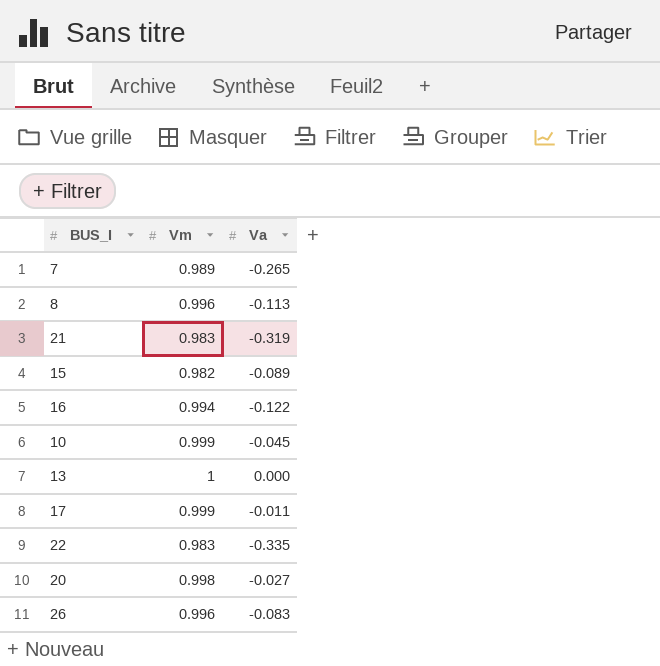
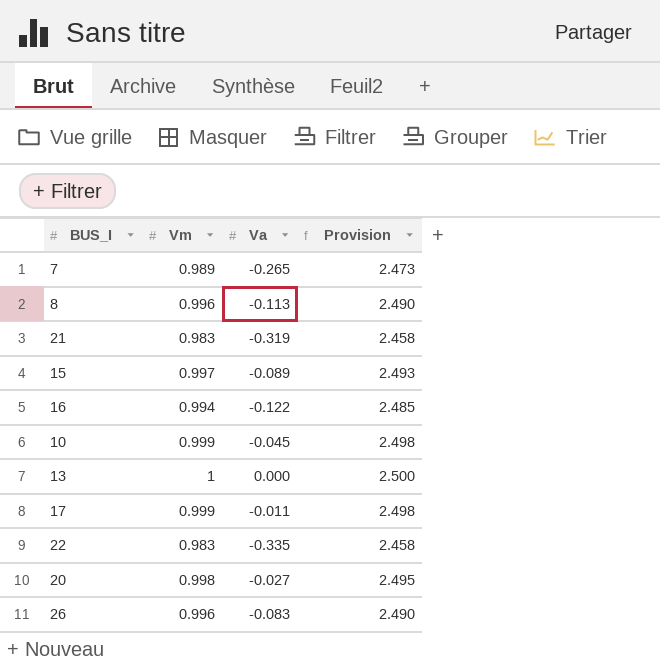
column Provision | formula: none -> [Vm] * 2.5
15 | Vm: 0.982 -> 0.997

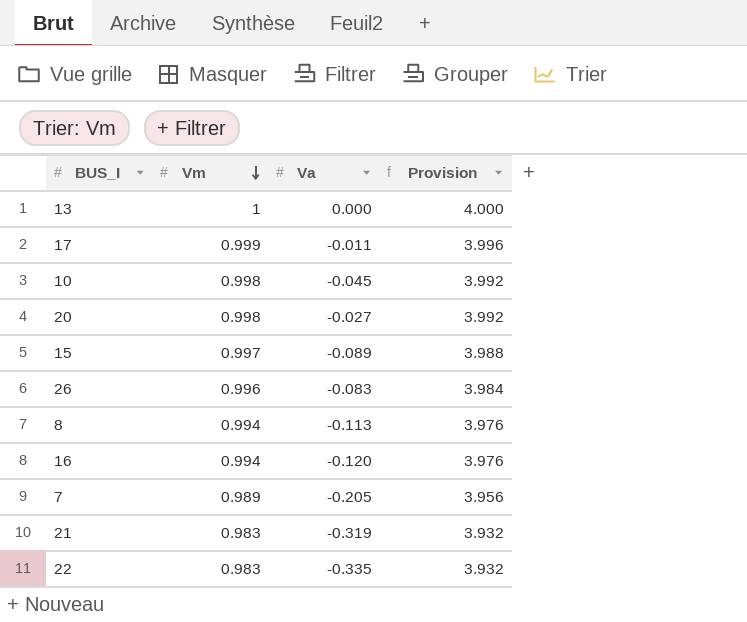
row order: none -> Vm descending
column Provision | formula: [Vm] * 2.5 -> [Vm] * 4
10 | Vm: 0.999 -> 0.998
8 | Vm: 0.996 -> 0.994
16 | Va: -0.122 -> -0.120
7 | Va: -0.265 -> -0.205

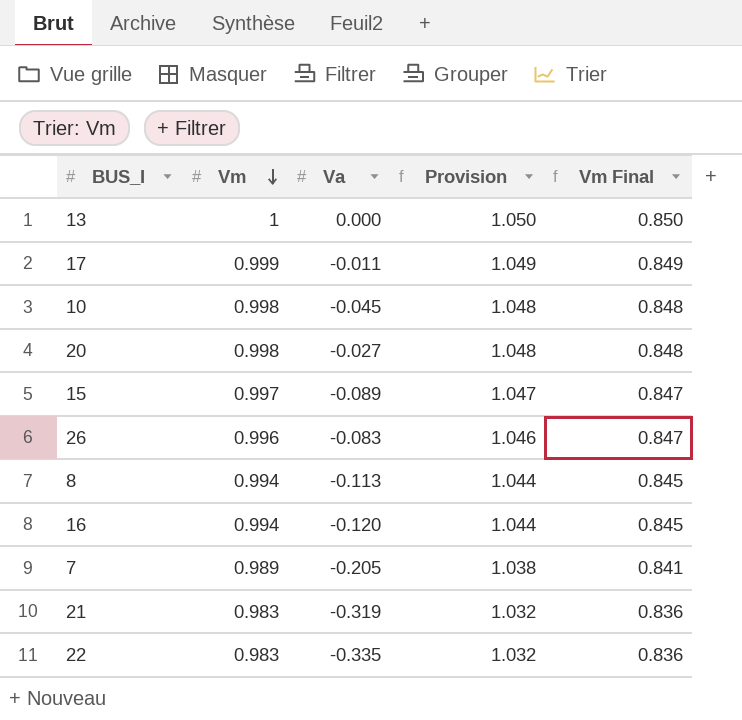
column Provision | formula: [Vm] * 4 -> [Vm] * 1.05
column Vm Final | formula: none -> [Vm] * 0.85

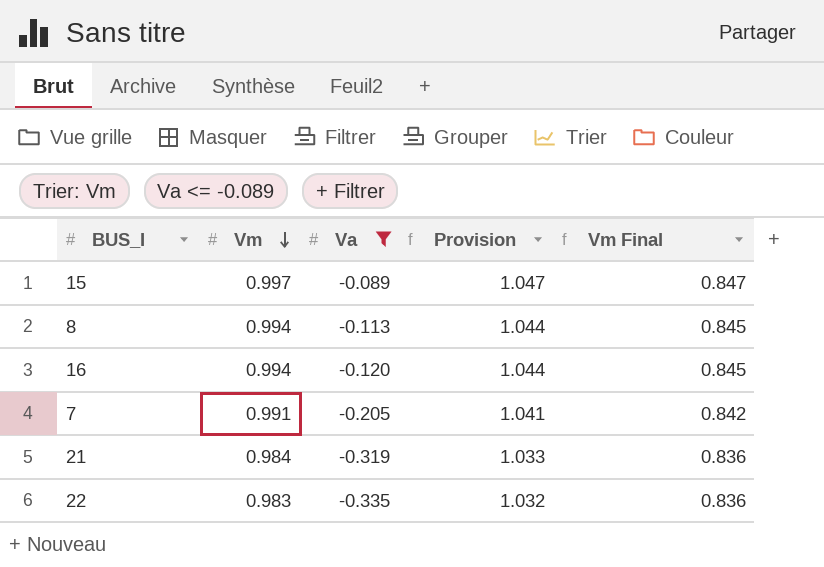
filter: none -> Va <= -0.089
7 | Vm: 0.989 -> 0.991
7 | Provision: 1.038 -> 1.041
7 | Vm Final: 0.841 -> 0.842
21 | Vm: 0.983 -> 0.984
21 | Provision: 1.032 -> 1.033

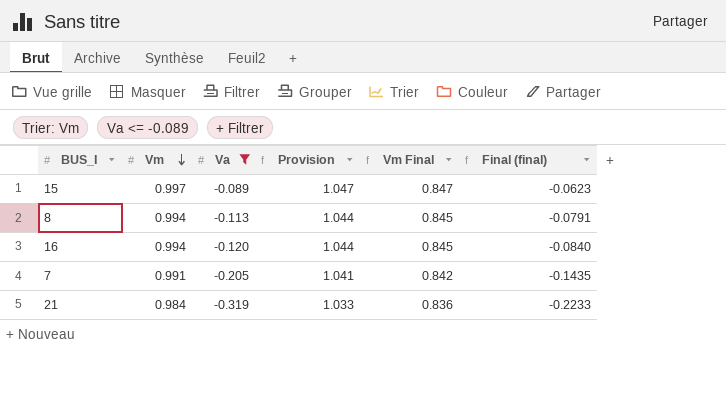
column Final (final) | formula: none -> [Va] * 0.7
row 22: 0.983 | -0.335 | 1.032 | 0.836 -> none

